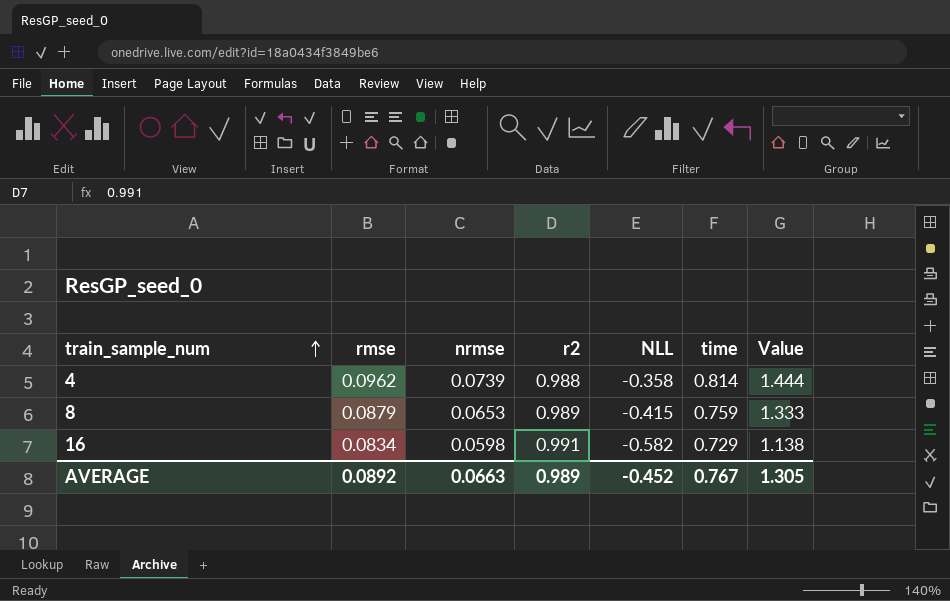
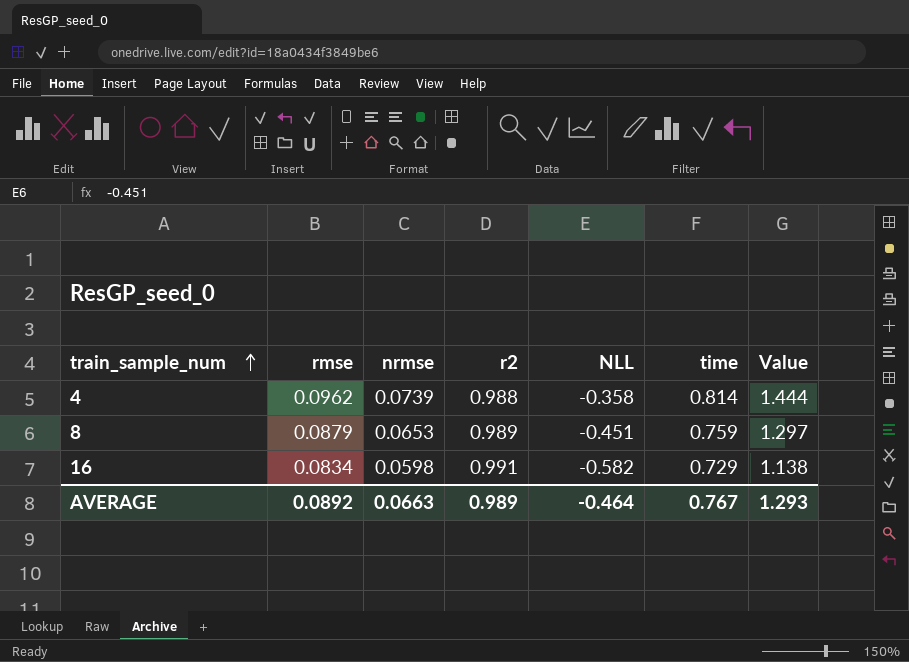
8 | NLL: -0.415 -> -0.451
8 | Value: 1.333 -> 1.297
AVERAGE | NLL: -0.452 -> -0.464
AVERAGE | Value: 1.305 -> 1.293

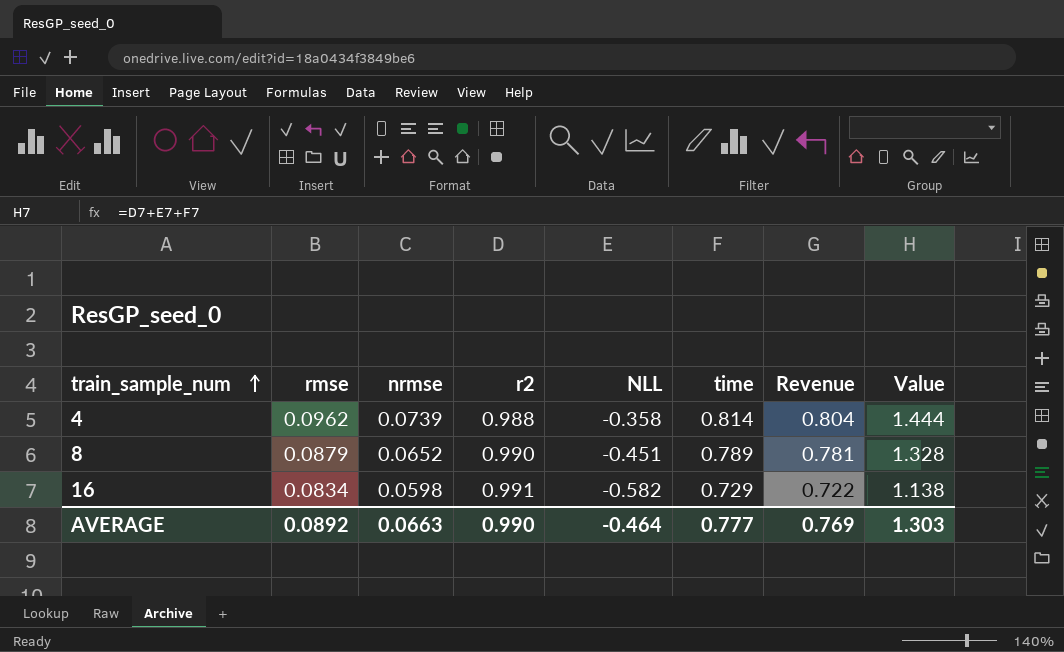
column Revenue | formula: none -> [r2] * [time]
8 | nrmse: 0.0653 -> 0.0652
8 | r2: 0.989 -> 0.990
8 | time: 0.759 -> 0.789
8 | Value: 1.297 -> 1.328
AVERAGE | r2: 0.989 -> 0.990
AVERAGE | time: 0.767 -> 0.777
AVERAGE | Value: 1.293 -> 1.303

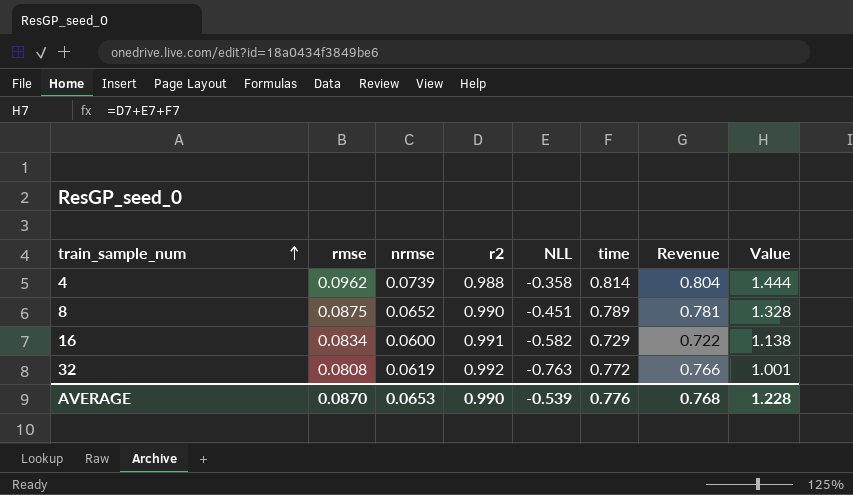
8 | rmse: 0.0879 -> 0.0875
16 | nrmse: 0.0598 -> 0.0600
row 32: none -> 0.0808 | 0.0619 | 0.992 | -0.763 | 0.772 | 0.766 | 1.001
AVERAGE | rmse: 0.0892 -> 0.0870
AVERAGE | nrmse: 0.0663 -> 0.0653
AVERAGE | NLL: -0.464 -> -0.539
AVERAGE | time: 0.777 -> 0.776
AVERAGE | Revenue: 0.769 -> 0.768
AVERAGE | Value: 1.303 -> 1.228

